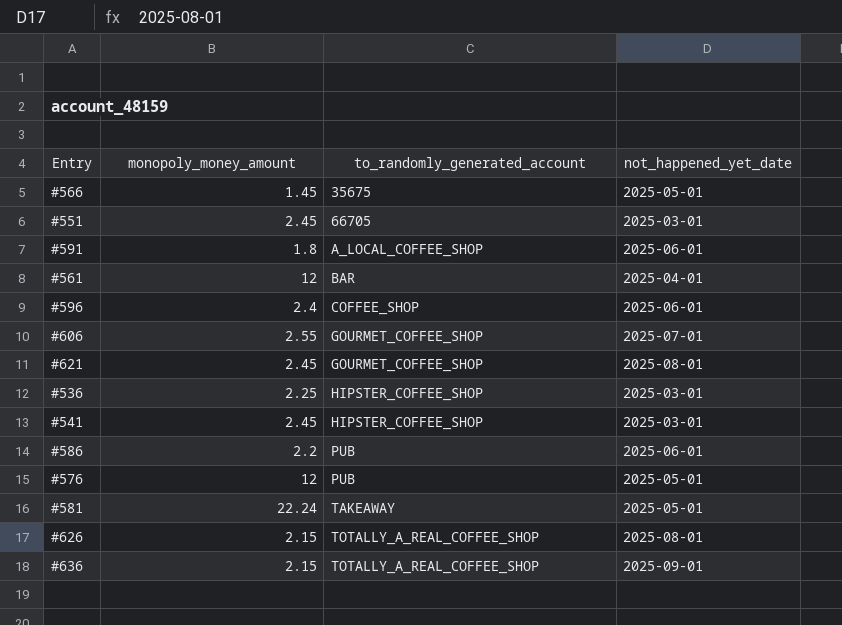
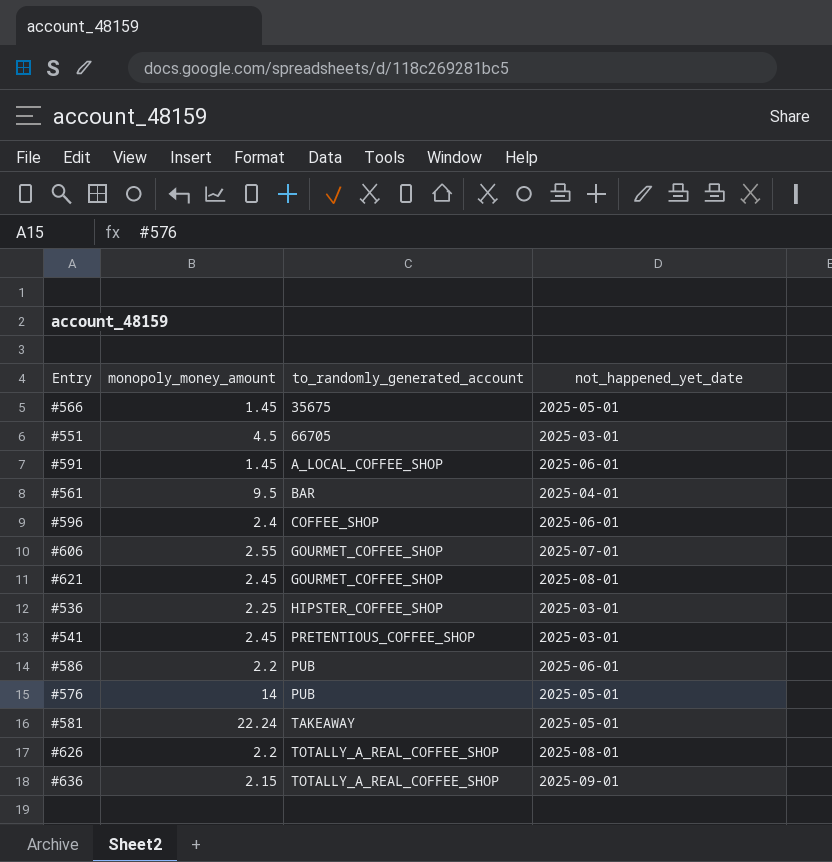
#551 | monopoly_money_amount: 2.45 -> 4.5
#591 | monopoly_money_amount: 1.8 -> 1.45
#561 | monopoly_money_amount: 12 -> 9.5
#541 | to_randomly_generated_account: HIPSTER_COFFEE_SHOP -> PRETENTIOUS_COFFEE_SHOP
#576 | monopoly_money_amount: 12 -> 14
#626 | monopoly_money_amount: 2.15 -> 2.2

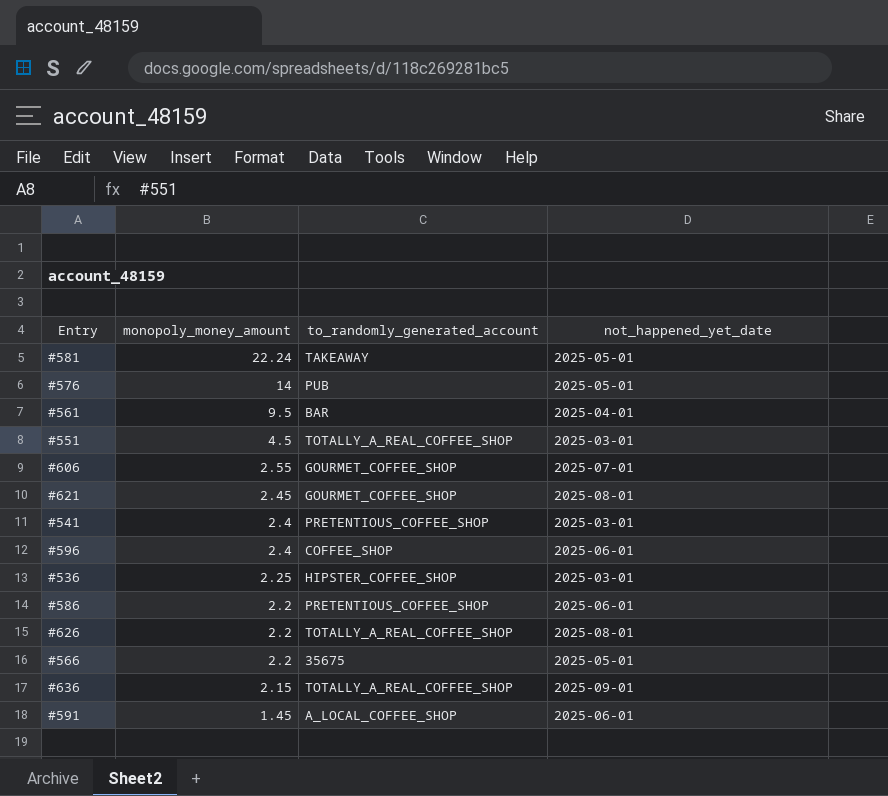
row order: to_randomly_generated_account ascending -> monopoly_money_amount descending
#551 | to_randomly_generated_account: 66705 -> TOTALLY_A_REAL_COFFEE_SHOP
#541 | monopoly_money_amount: 2.45 -> 2.4
#586 | to_randomly_generated_account: PUB -> PRETENTIOUS_COFFEE_SHOP
#566 | monopoly_money_amount: 1.45 -> 2.2

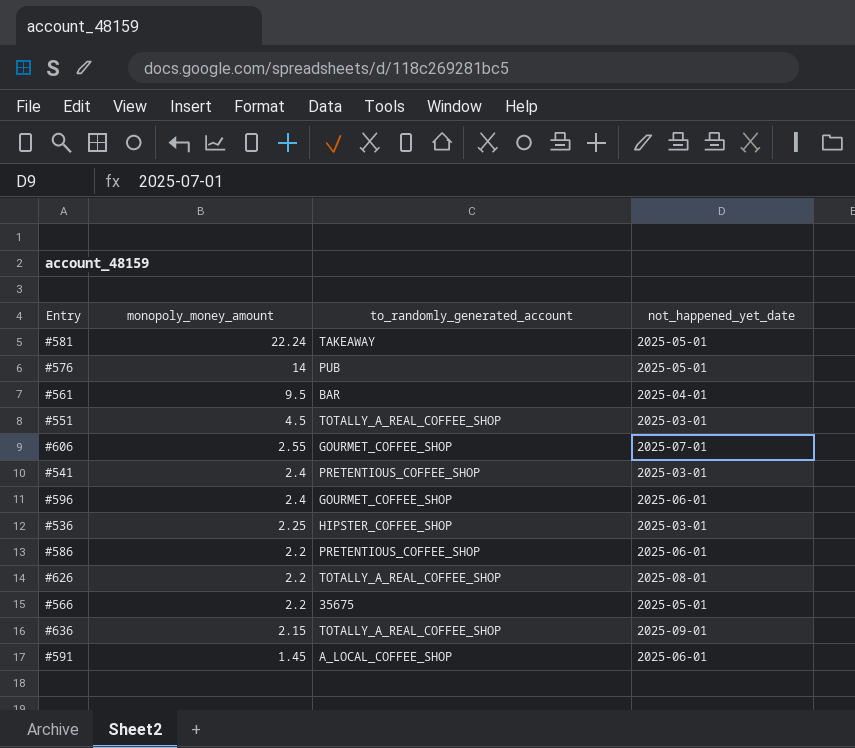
row #621: 2.45 | GOURMET_COFFEE_SHOP | 2025-08-01 -> none
#596 | to_randomly_generated_account: COFFEE_SHOP -> GOURMET_COFFEE_SHOP

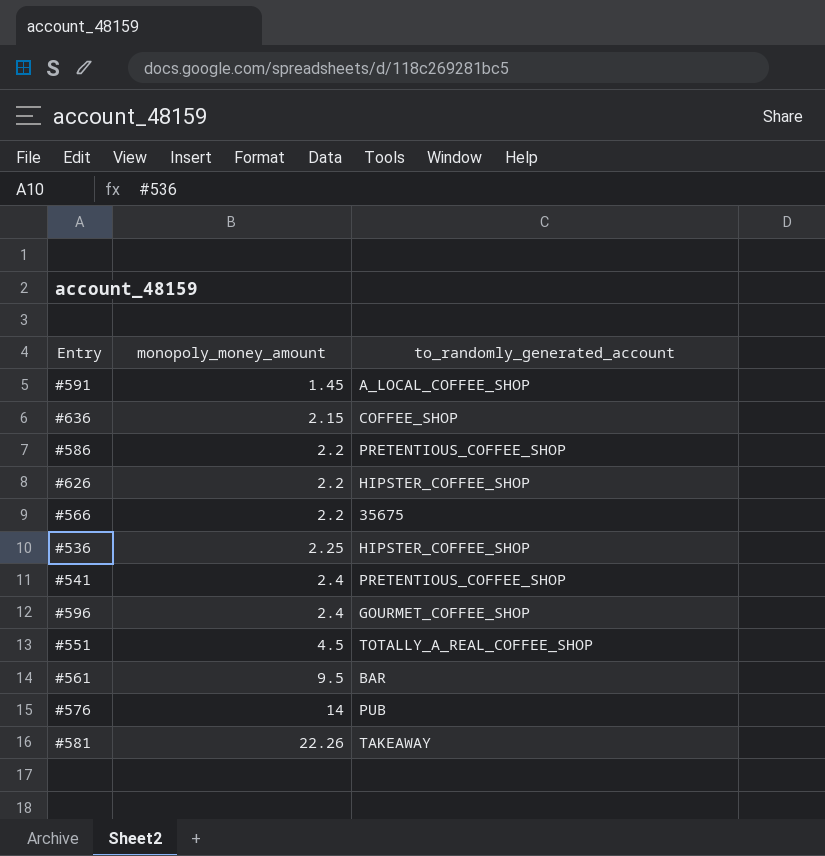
row order: monopoly_money_amount descending -> monopoly_money_amount ascending
column not_happened_yet_date | position: 4 -> none
row #606: 2.55 | GOURMET_COFFEE_SHOP | 2025-07-01 -> none
#636 | to_randomly_generated_account: TOTALLY_A_REAL_COFFEE_SHOP -> COFFEE_SHOP
#626 | to_randomly_generated_account: TOTALLY_A_REAL_COFFEE_SHOP -> HIPSTER_COFFEE_SHOP
#581 | monopoly_money_amount: 22.24 -> 22.26

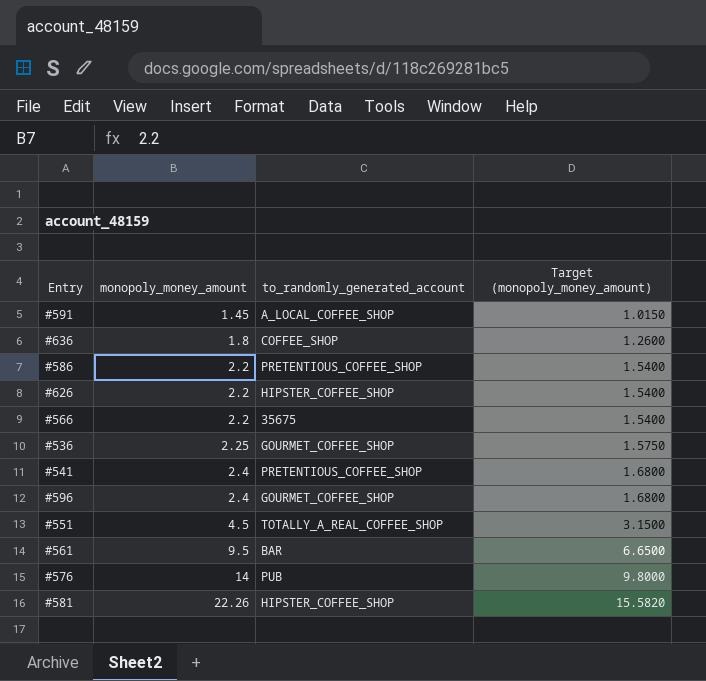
column Target (monopoly_money_amount) | formula: none -> [monopoly_money_amount] * 0.7
#636 | monopoly_money_amount: 2.15 -> 1.8
#536 | to_randomly_generated_account: HIPSTER_COFFEE_SHOP -> GOURMET_COFFEE_SHOP
#581 | to_randomly_generated_account: TAKEAWAY -> HIPSTER_COFFEE_SHOP

